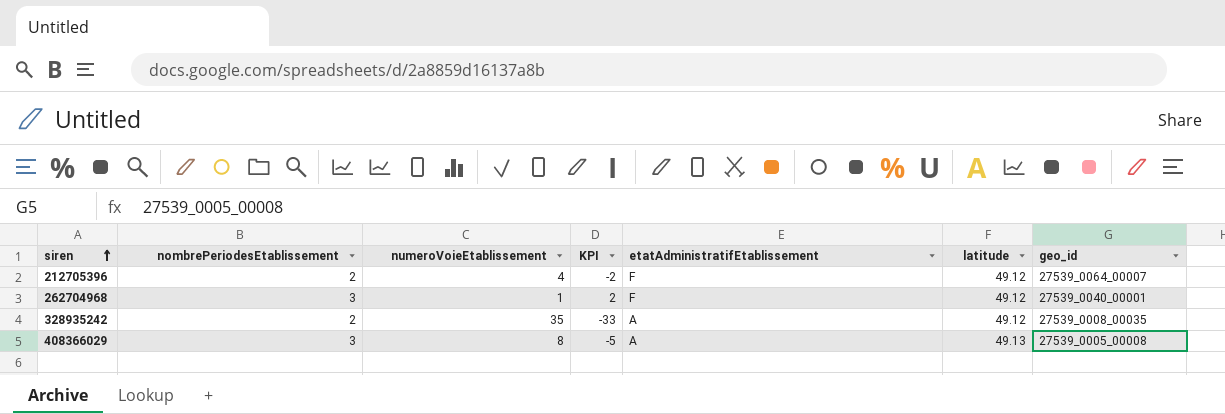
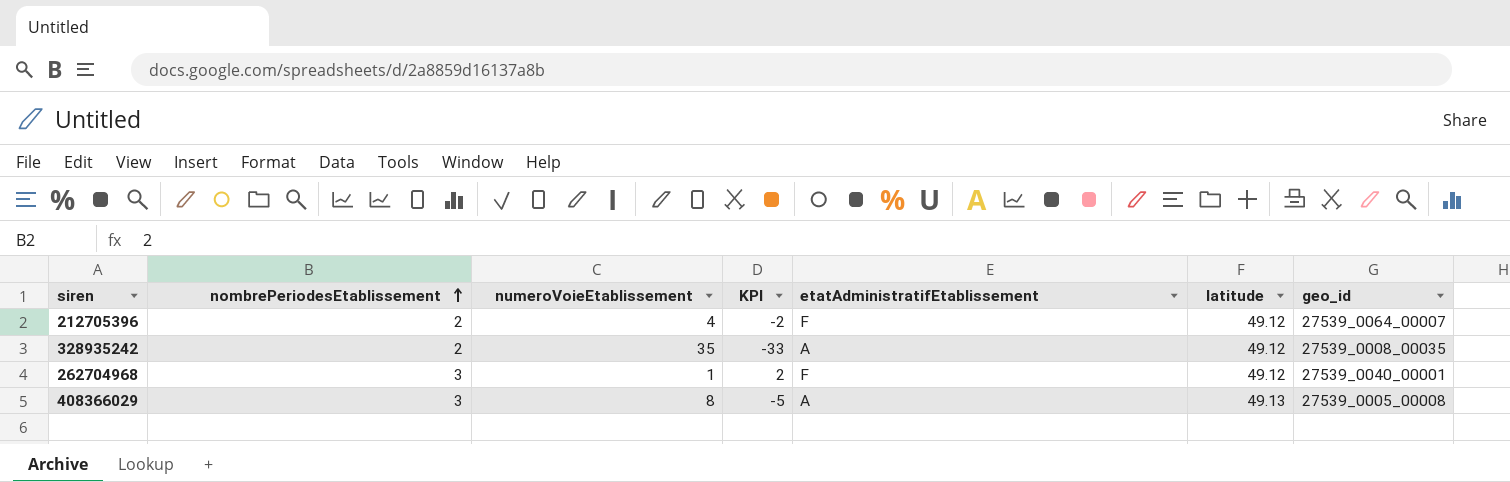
row order: siren ascending -> nombrePeriodesEtablissement ascending

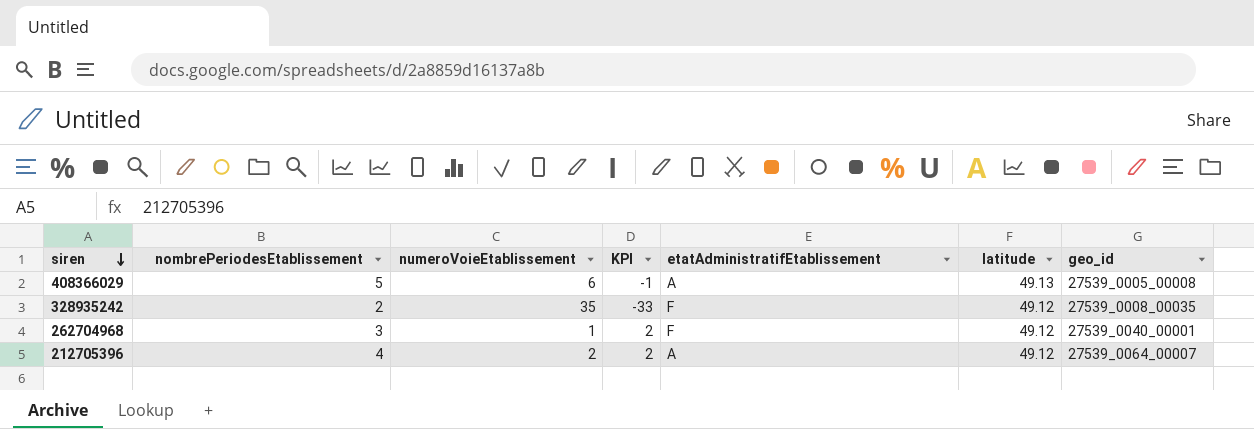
row order: nombrePeriodesEtablissement ascending -> siren descending
408366029 | nombrePeriodesEtablissement: 3 -> 5
408366029 | numeroVoieEtablissement: 8 -> 6
408366029 | KPI: -5 -> -1
328935242 | etatAdministratifEtablissement: A -> F
212705396 | nombrePeriodesEtablissement: 2 -> 4
212705396 | numeroVoieEtablissement: 4 -> 2
212705396 | KPI: -2 -> 2
212705396 | etatAdministratifEtablissement: F -> A

